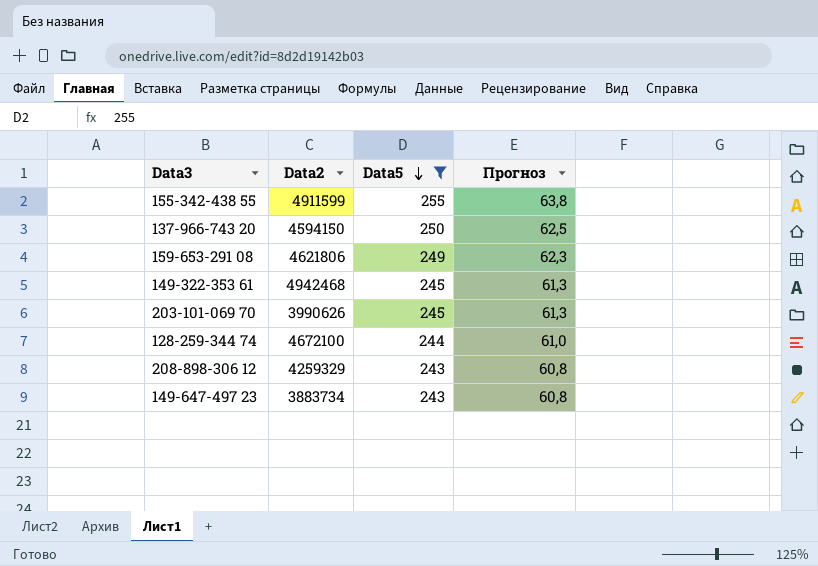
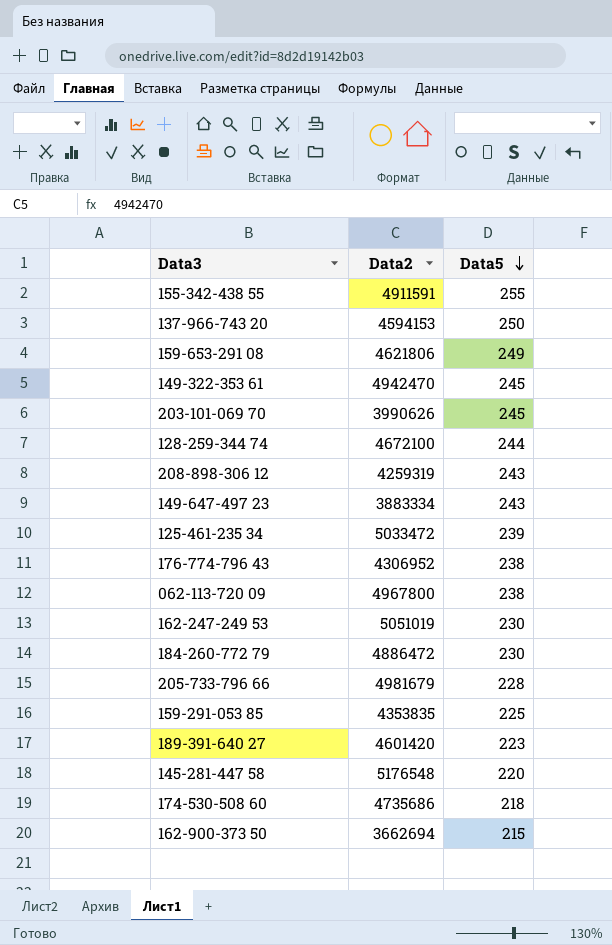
filter: Data5 >= 243 -> none
column Прогноз | formula: [Data5] * 0,25 -> none
155-342-438 55 | Data2: 4911599 -> 4911591
137-966-743 20 | Data2: 4594150 -> 4594153
149-322-353 61 | Data2: 4942468 -> 4942470
208-898-306 12 | Data2: 4259329 -> 4259319
149-647-497 23 | Data2: 3883734 -> 3883334

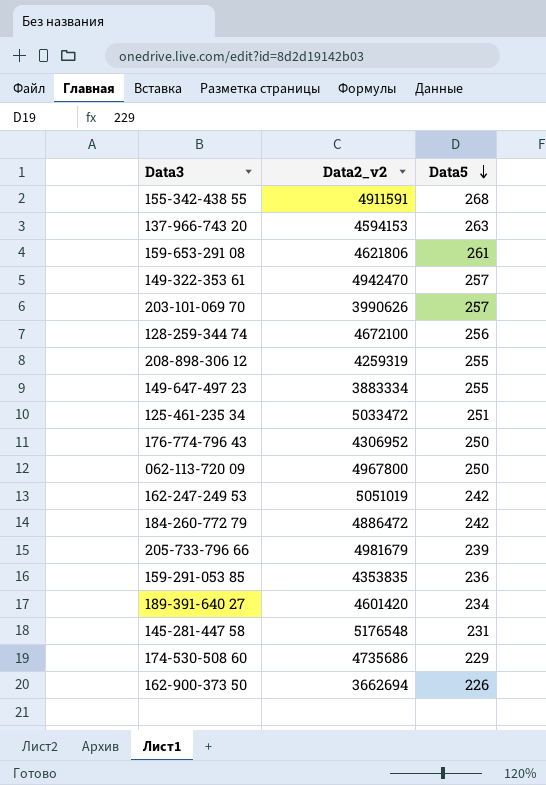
column name: Data2 -> Data2_v2
155-342-438 55 | Data5: 255 -> 268
137-966-743 20 | Data5: 250 -> 263
159-653-291 08 | Data5: 249 -> 261
149-322-353 61 | Data5: 245 -> 257
203-101-069 70 | Data5: 245 -> 257
128-259-344 74 | Data5: 244 -> 256
208-898-306 12 | Data5: 243 -> 255
149-647-497 23 | Data5: 243 -> 255
125-461-235 34 | Data5: 239 -> 251
176-774-796 43 | Data5: 238 -> 250
062-113-720 09 | Data5: 238 -> 250
162-247-249 53 | Data5: 230 -> 242
184-260-772 79 | Data5: 230 -> 242
205-733-796 66 | Data5: 228 -> 239
159-291-053 85 | Data5: 225 -> 236
189-391-640 27 | Data5: 223 -> 234
145-281-447 58 | Data5: 220 -> 231
174-530-508 60 | Data5: 218 -> 229
162-900-373 50 | Data5: 215 -> 226

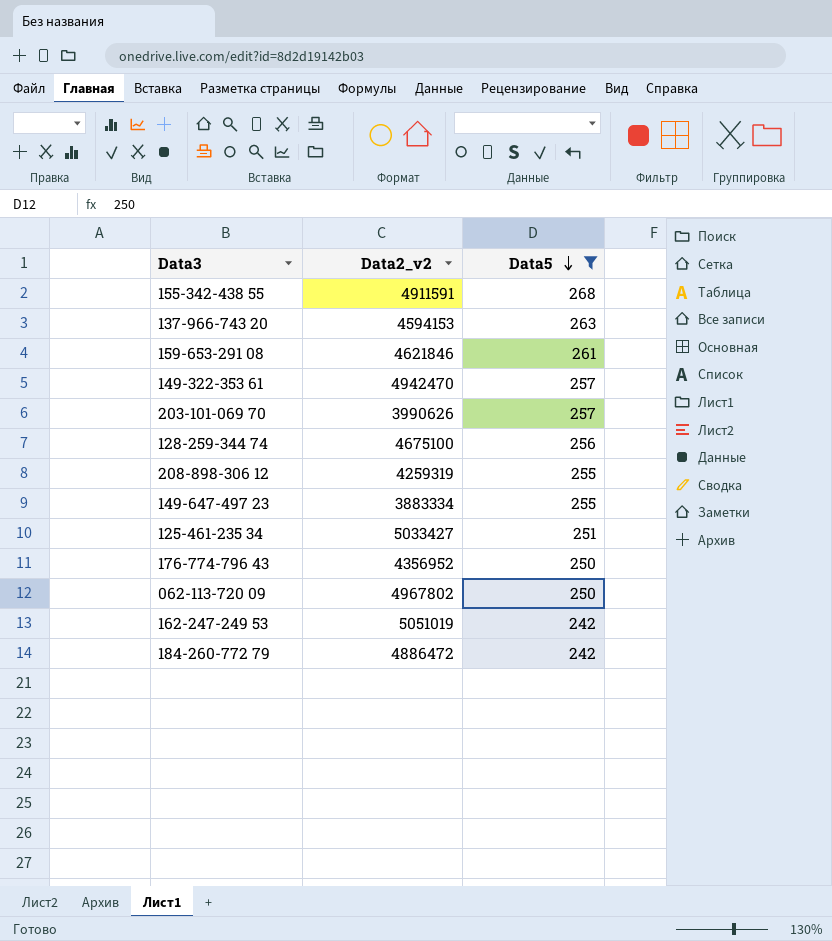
filter: none -> Data5 >= 242
159-653-291 08 | Data2_v2: 4621806 -> 4621846
128-259-344 74 | Data2_v2: 4672100 -> 4675100
125-461-235 34 | Data2_v2: 5033472 -> 5033427
176-774-796 43 | Data2_v2: 4306952 -> 4356952
062-113-720 09 | Data2_v2: 4967800 -> 4967802

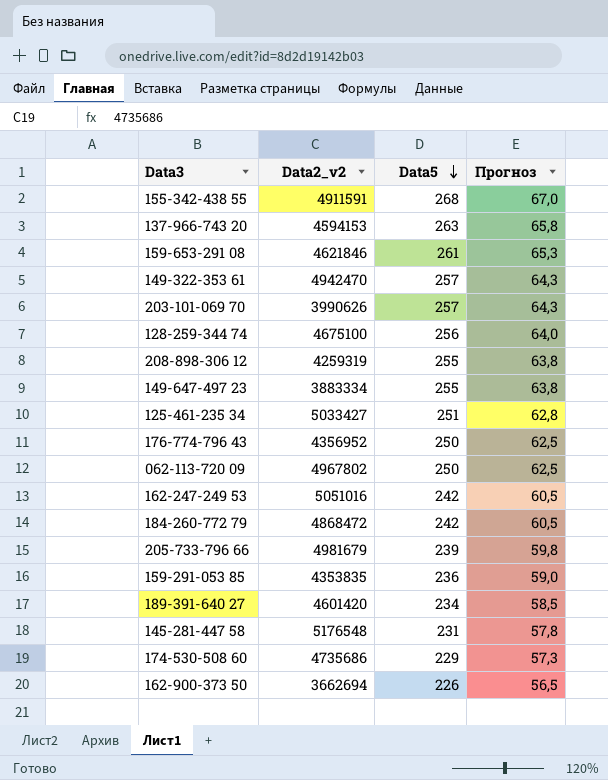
filter: Data5 >= 242 -> none
column Прогноз | formula: none -> [Data5] * 0,25
162-247-249 53 | Data2_v2: 5051019 -> 5051016
184-260-772 79 | Data2_v2: 4886472 -> 4868472

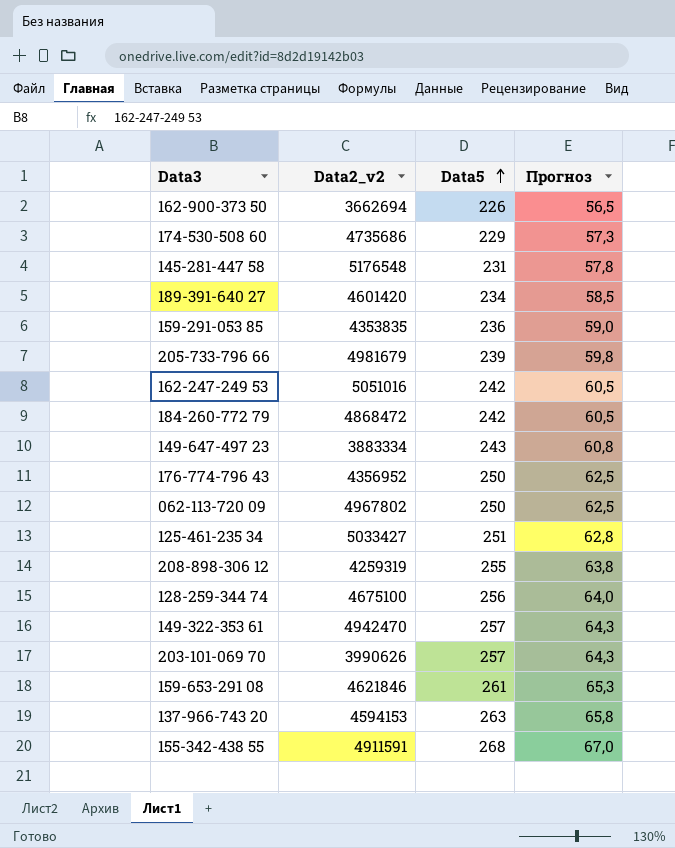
row order: Data5 descending -> Data5 ascending
149-647-497 23 | Data5: 255 -> 243
149-647-497 23 | Прогноз: 63,8 -> 60,8

